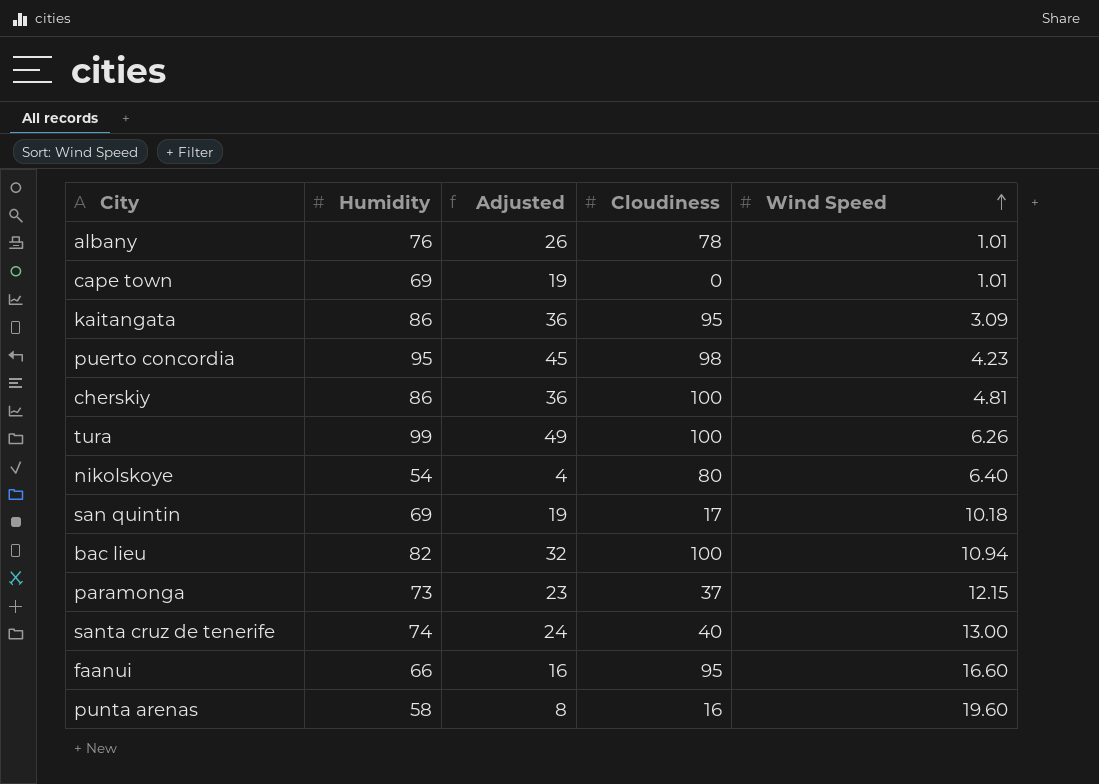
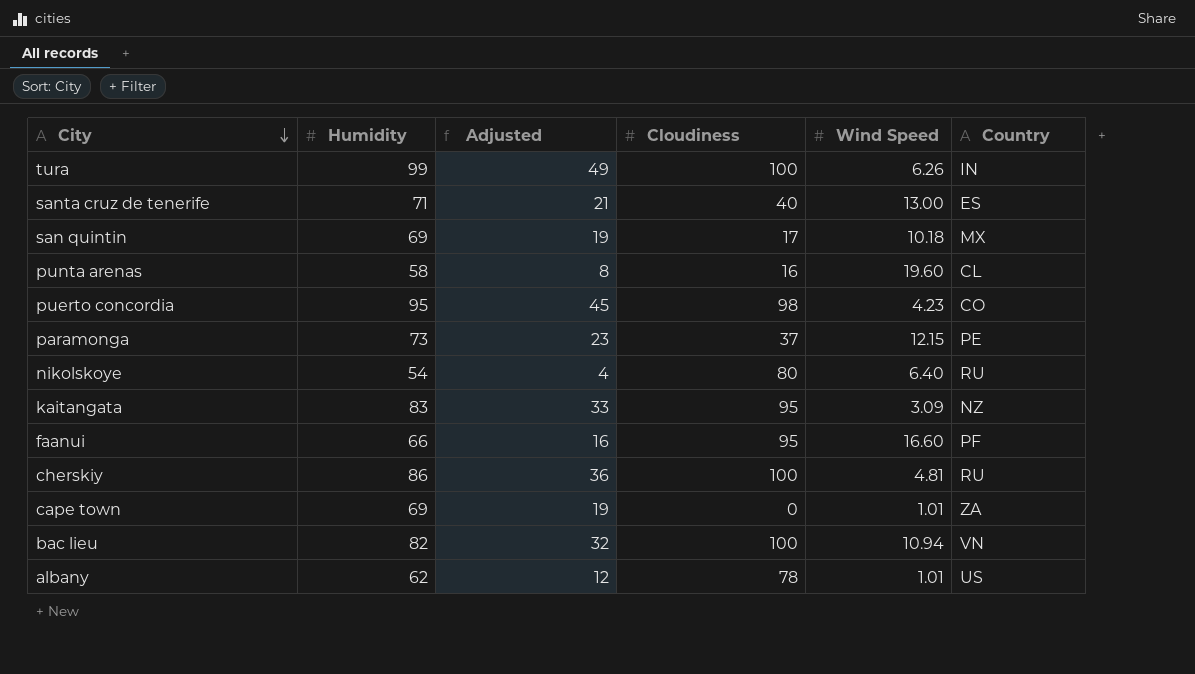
row order: Wind Speed ascending -> City descending
column Country | position: none -> 6
santa cruz de tenerife | Humidity: 74 -> 71
santa cruz de tenerife | Adjusted: 24 -> 21
kaitangata | Humidity: 86 -> 83
kaitangata | Adjusted: 36 -> 33
albany | Humidity: 76 -> 62
albany | Adjusted: 26 -> 12

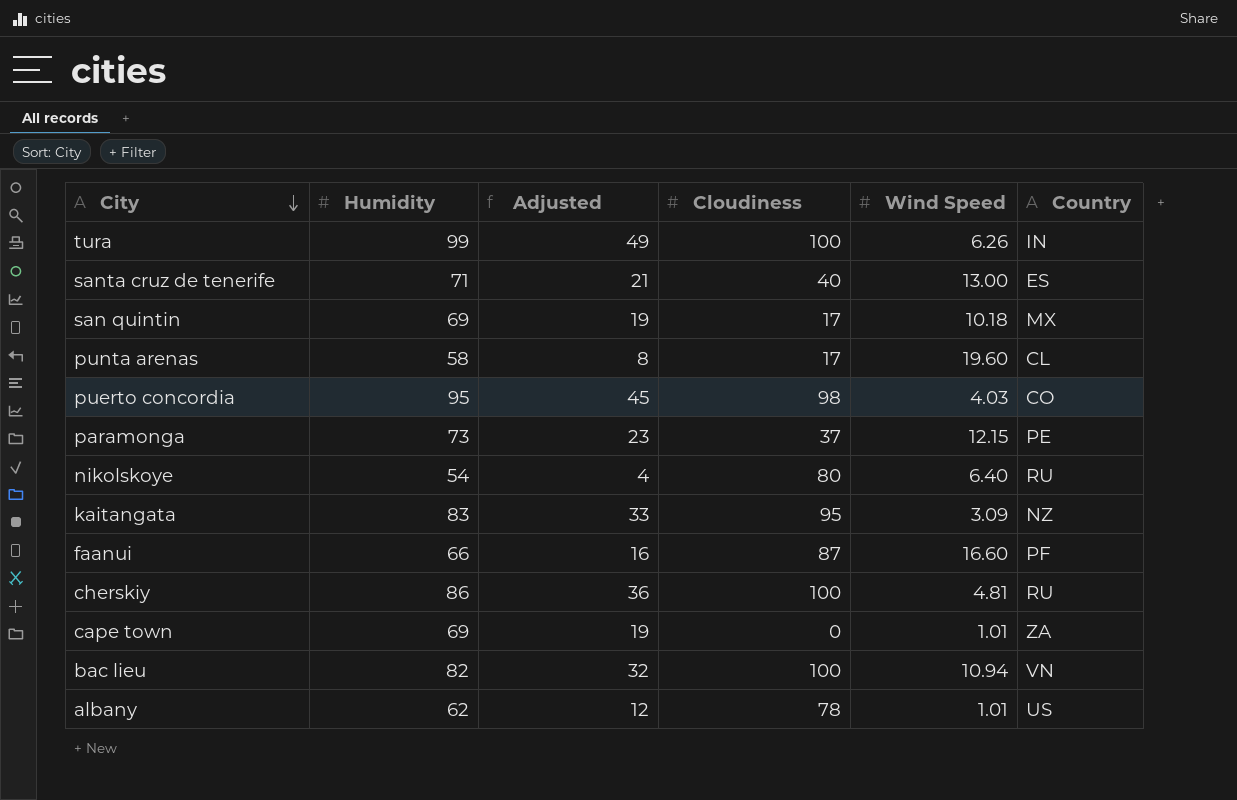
punta arenas | Cloudiness: 16 -> 17
puerto concordia | Wind Speed: 4.23 -> 4.03
faanui | Cloudiness: 95 -> 87

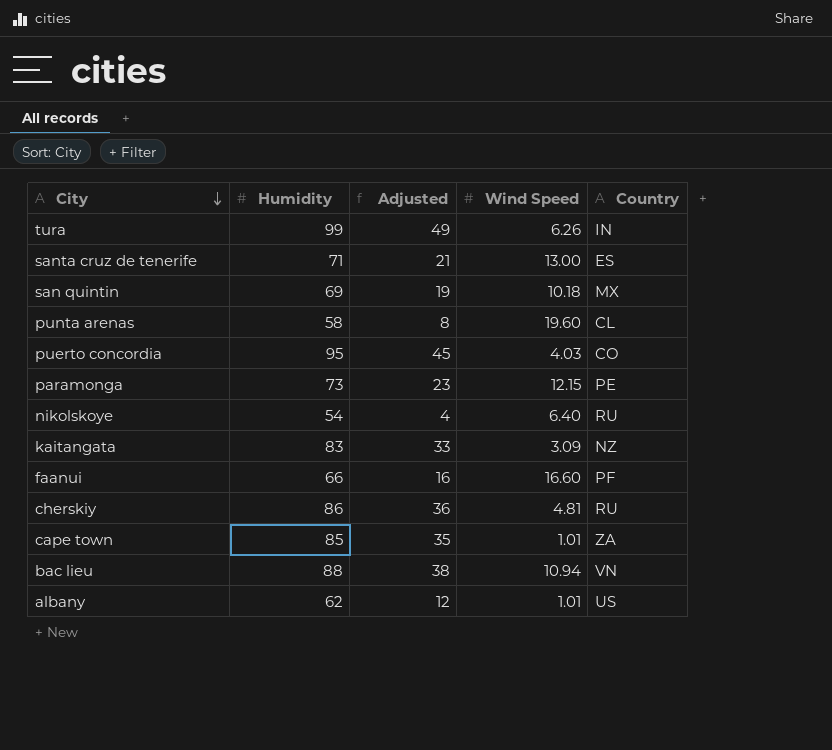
column Cloudiness | position: 4 -> none
cape town | Humidity: 69 -> 85
cape town | Adjusted: 19 -> 35
bac lieu | Humidity: 82 -> 88
bac lieu | Adjusted: 32 -> 38

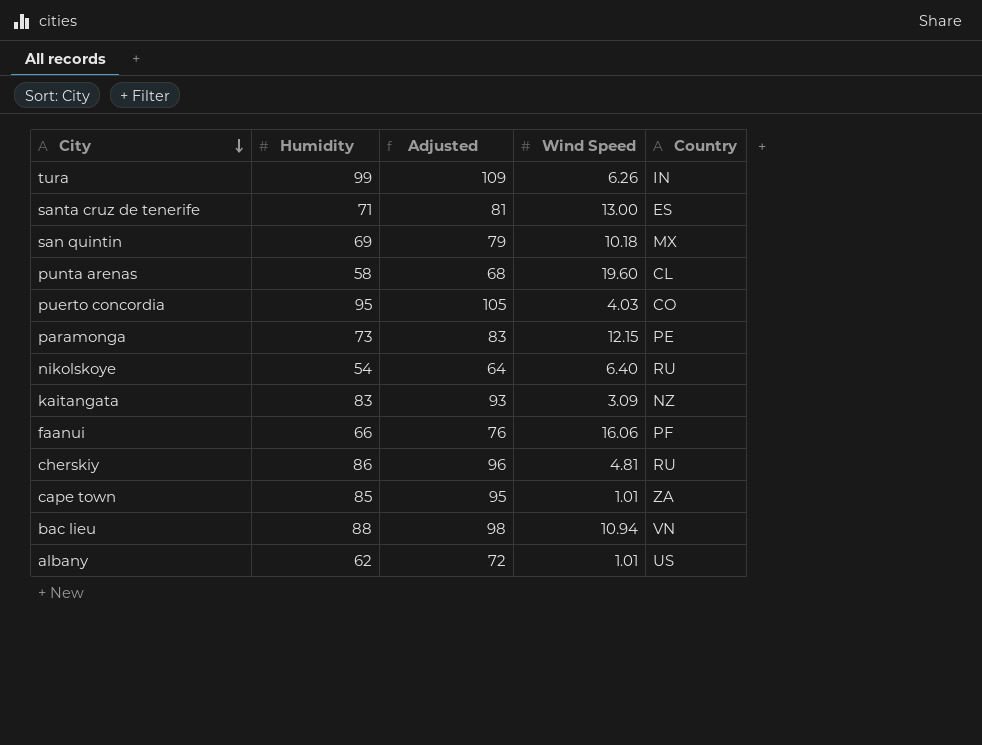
column Adjusted | formula: [Humidity] - 50 -> [Humidity] + 10
faanui | Wind Speed: 16.60 -> 16.06

